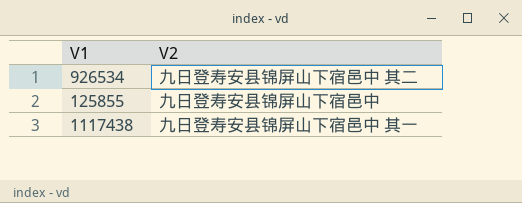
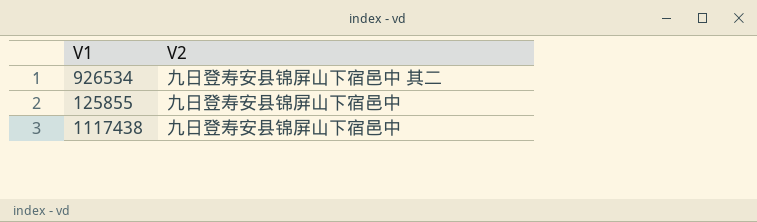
1117438 | V2: 九日登寿安县锦屏山下宿邑中 其一 -> 九日登寿安县锦屏山下宿邑中

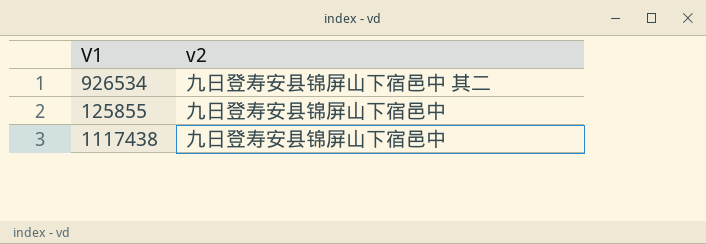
column name: V2 -> v2

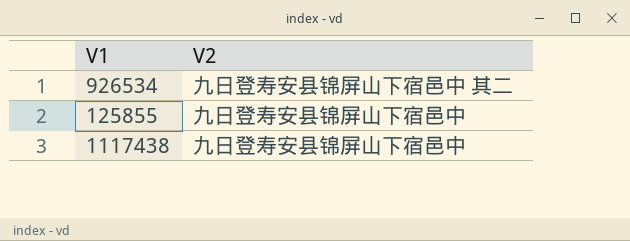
column name: v2 -> V2

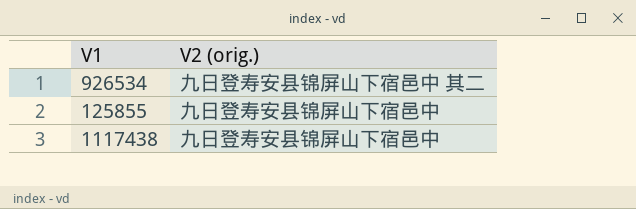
column name: V2 -> V2 (orig.)

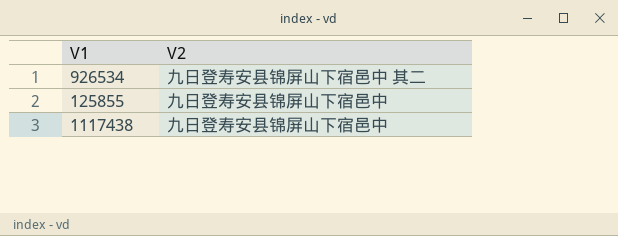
column name: V2 (orig.) -> V2

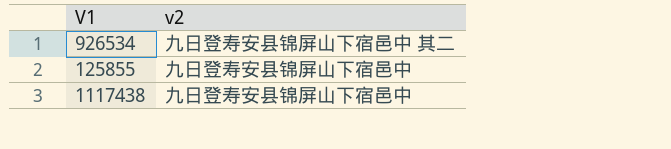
column name: V2 -> v2

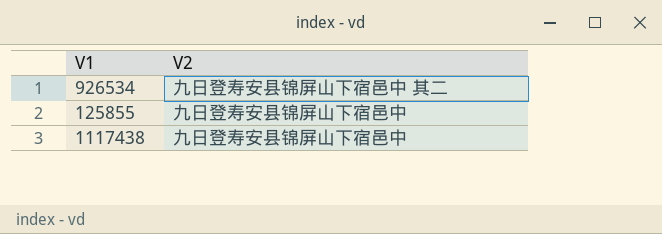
column name: v2 -> V2

